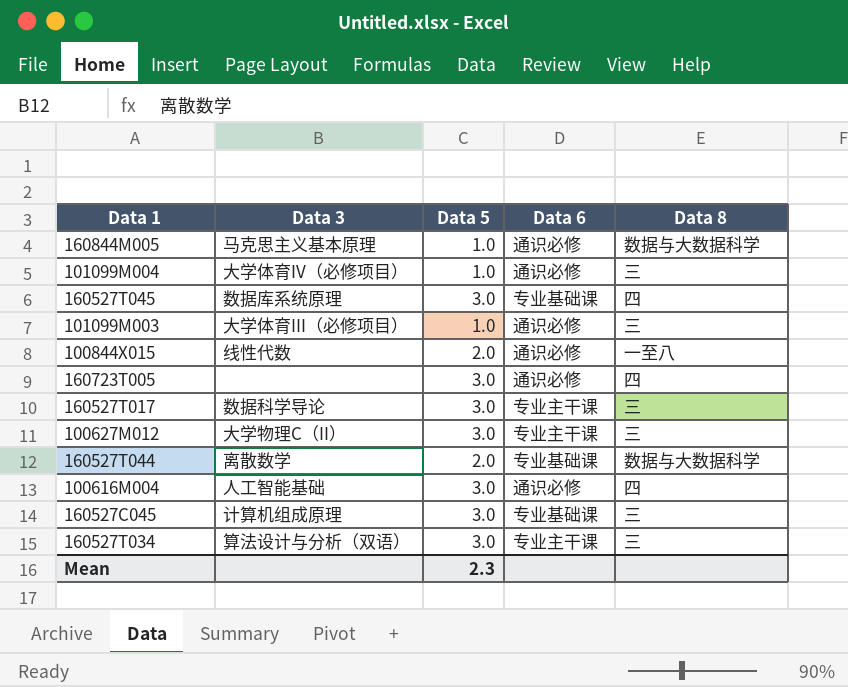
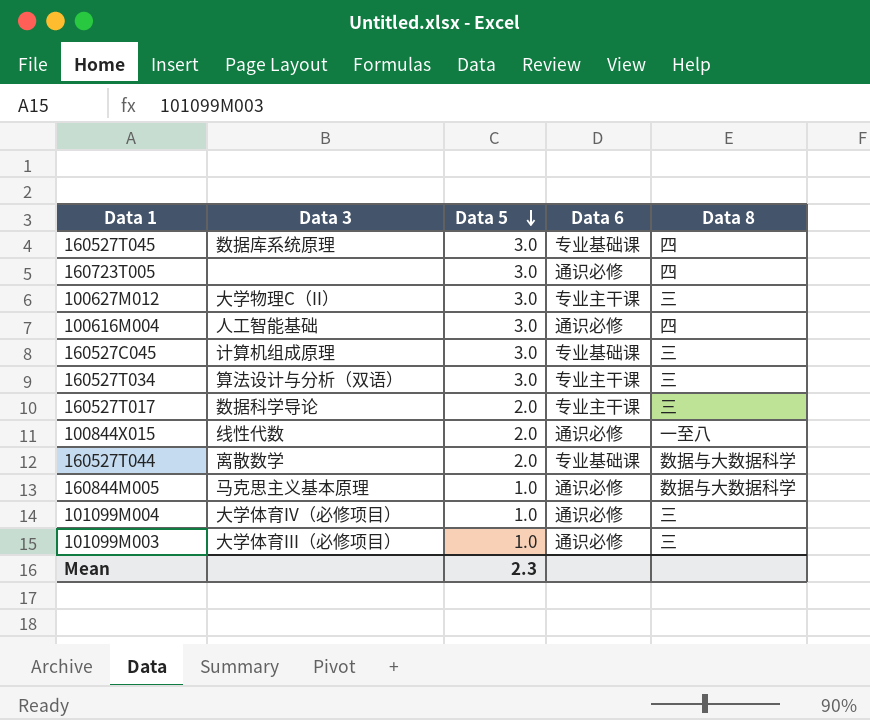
row order: none -> Data 5 descending
160527T017 | Data 5: 3.0 -> 2.0

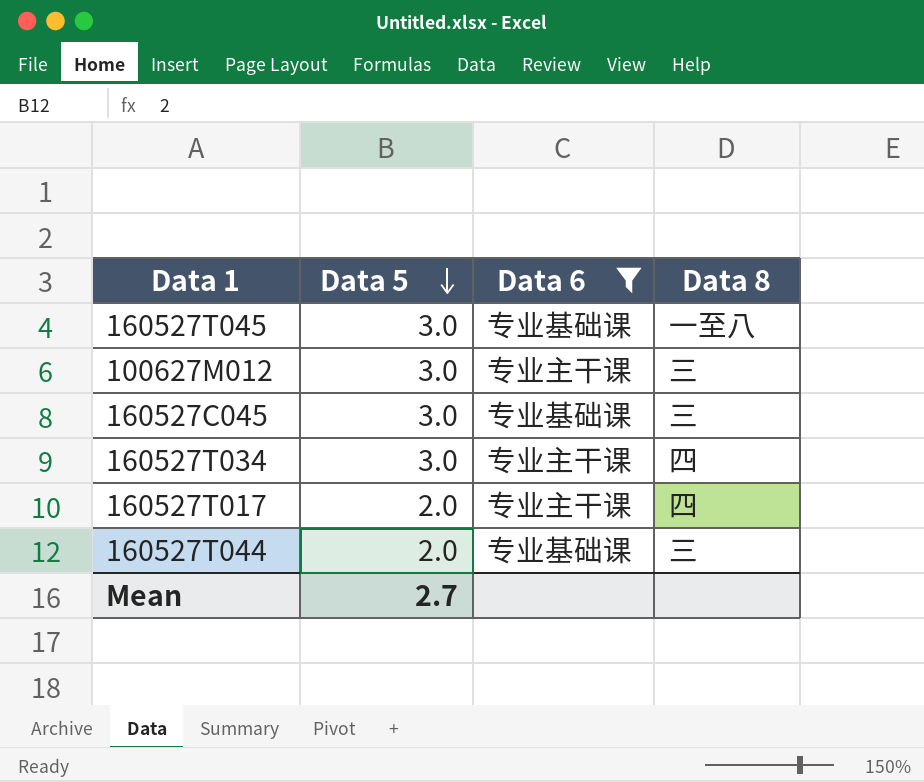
filter: none -> Data 6 != 通识必修
column Data 3 | position: 2 -> none
160527T045 | Data 8: 四 -> 一至八
160527T034 | Data 8: 三 -> 四
160527T017 | Data 8: 三 -> 四
160527T044 | Data 8: 数据与大数据科学 -> 三
Mean | Data 5: 2.3 -> 2.7

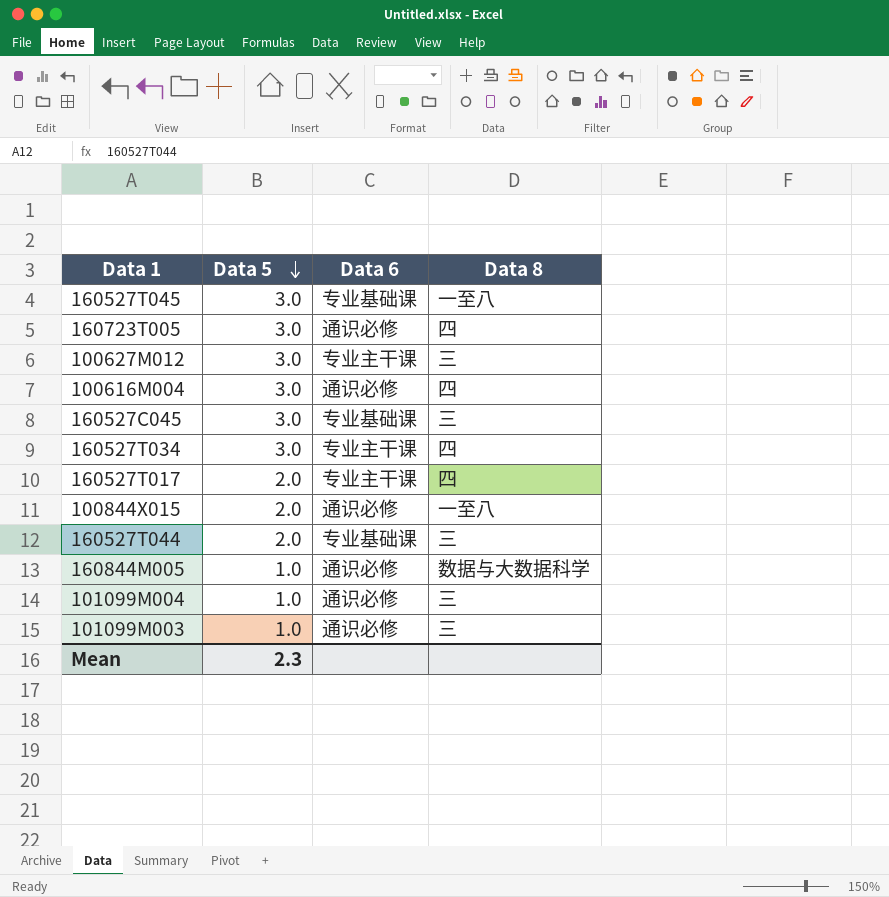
filter: Data 6 != 通识必修 -> none
Mean | Data 5: 2.7 -> 2.3

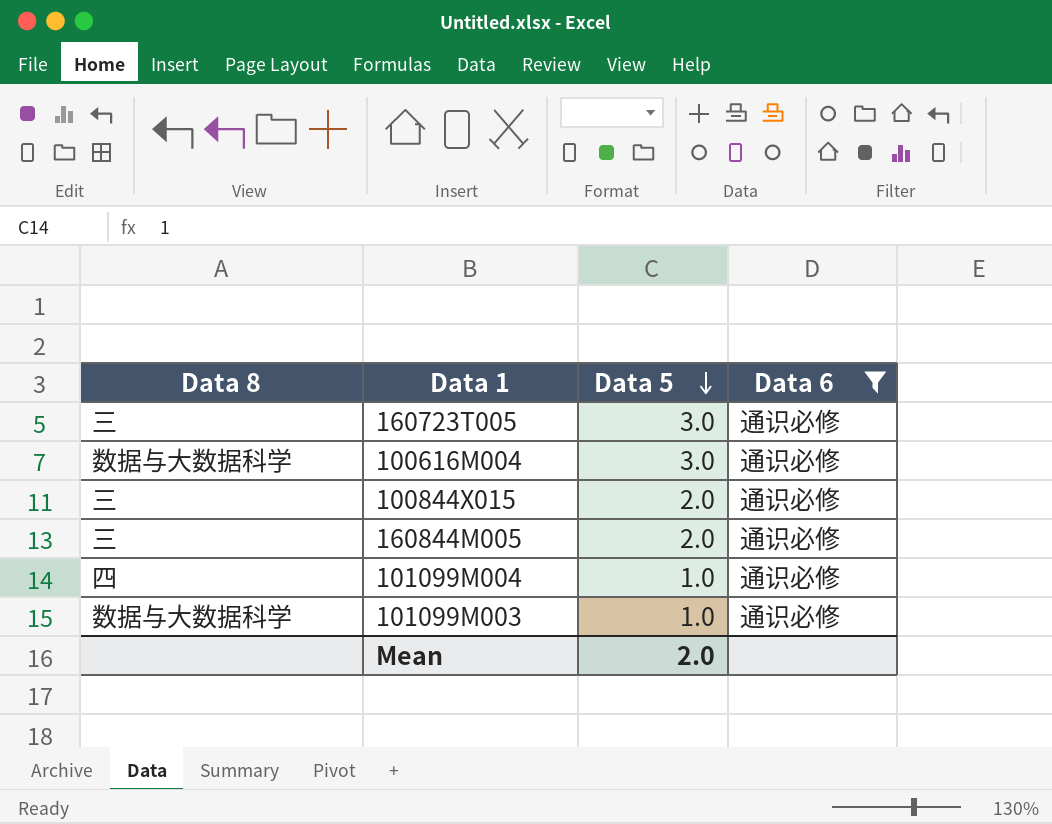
filter: none -> Data 6 = 通识必修
column Data 8 | position: 4 -> 1
160723T005 | Data 8: 四 -> 三
100616M004 | Data 8: 四 -> 数据与大数据科学
100844X015 | Data 8: 一至八 -> 三
160844M005 | Data 8: 数据与大数据科学 -> 三
160844M005 | Data 5: 1.0 -> 2.0
101099M004 | Data 8: 三 -> 四
101099M003 | Data 8: 三 -> 数据与大数据科学
Mean | Data 5: 2.3 -> 2.0

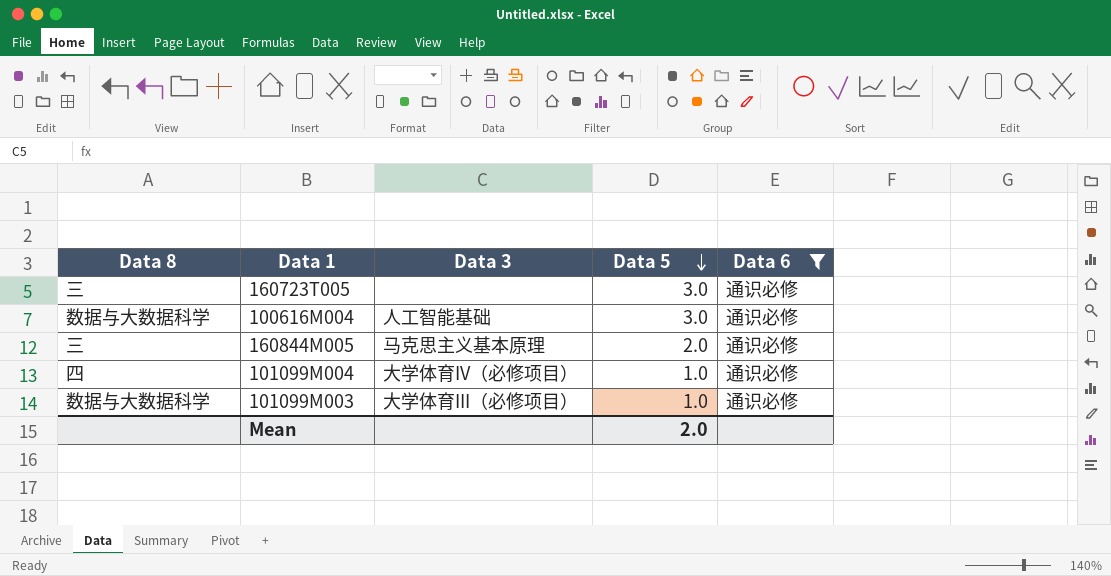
column Data 3 | position: none -> 3
row 100844X015: 三 | 2.0 | 通识必修 -> none

